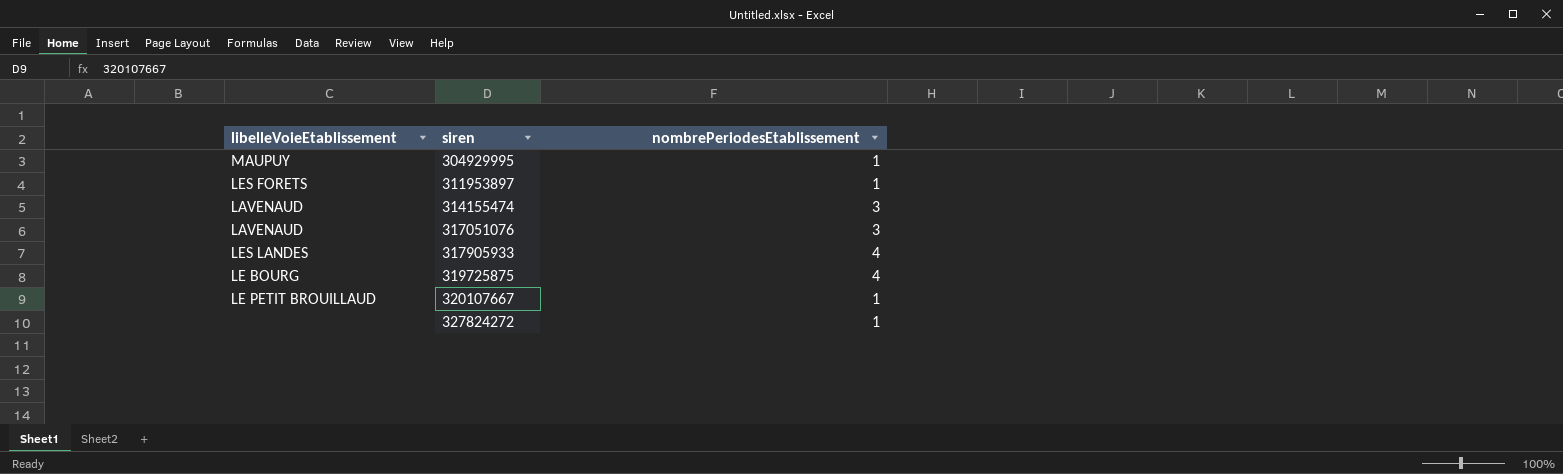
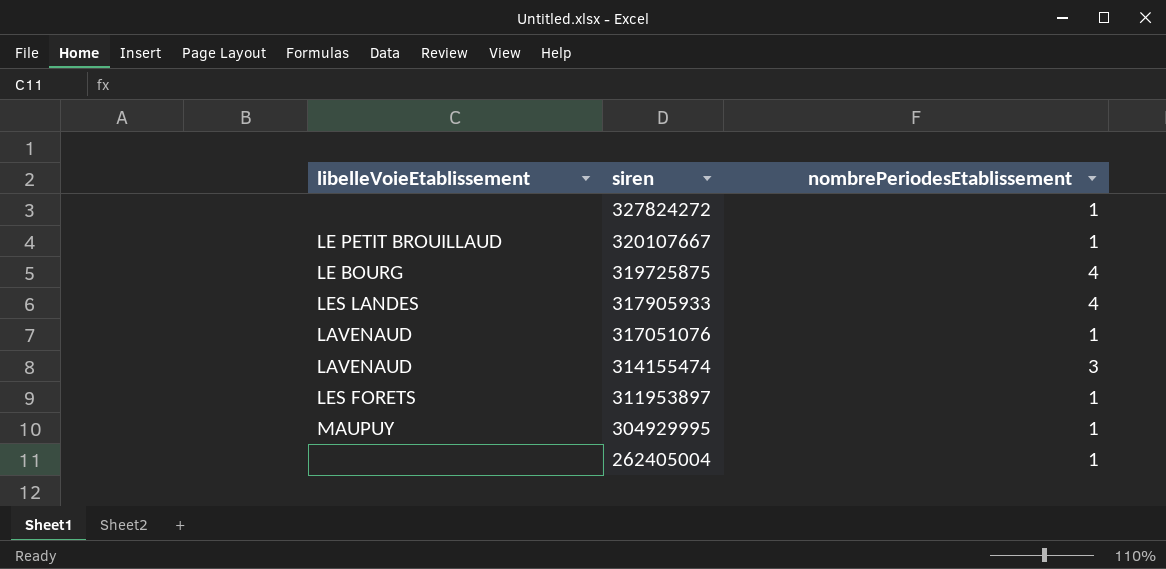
row order: siren ascending -> siren descending
317051076 | nombrePeriodesEtablissement: 3 -> 1
row 262405004: none -> none | 1

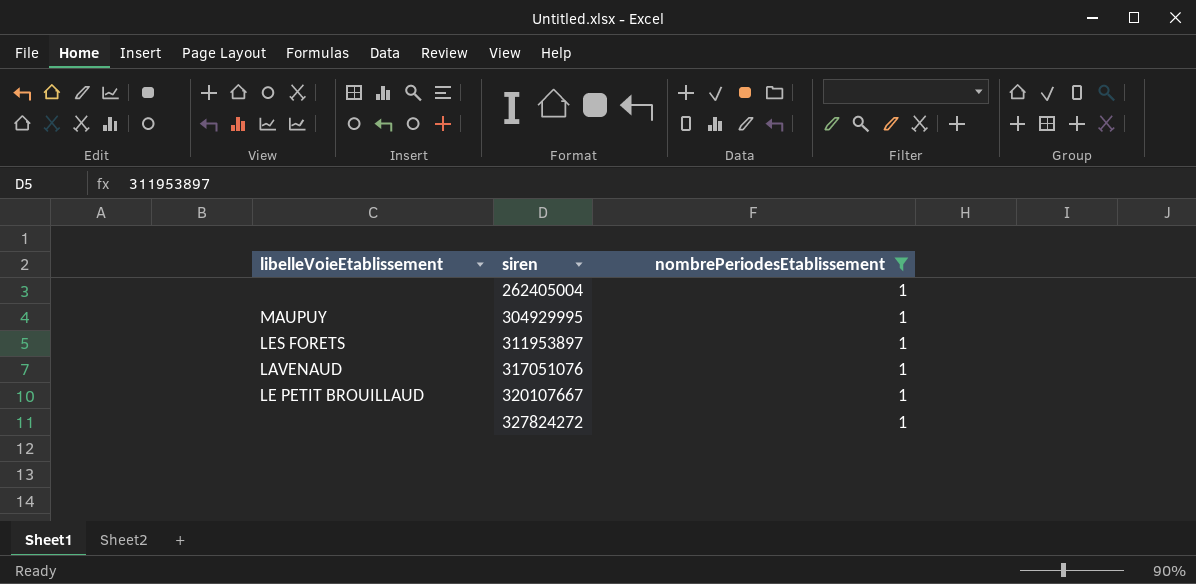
filter: none -> nombrePeriodesEtablissement = 1
row order: siren descending -> siren ascending

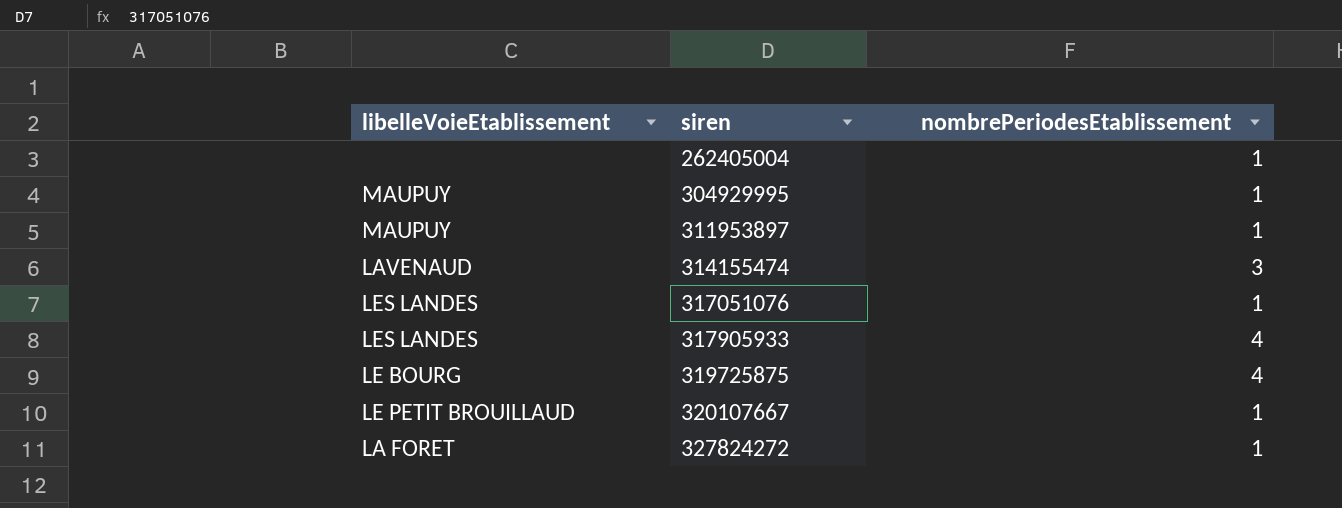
filter: nombrePeriodesEtablissement = 1 -> none
311953897 | libelleVoieEtablissement: LES FORETS -> MAUPUY
317051076 | libelleVoieEtablissement: LAVENAUD -> LES LANDES
327824272 | libelleVoieEtablissement: none -> LA FORET

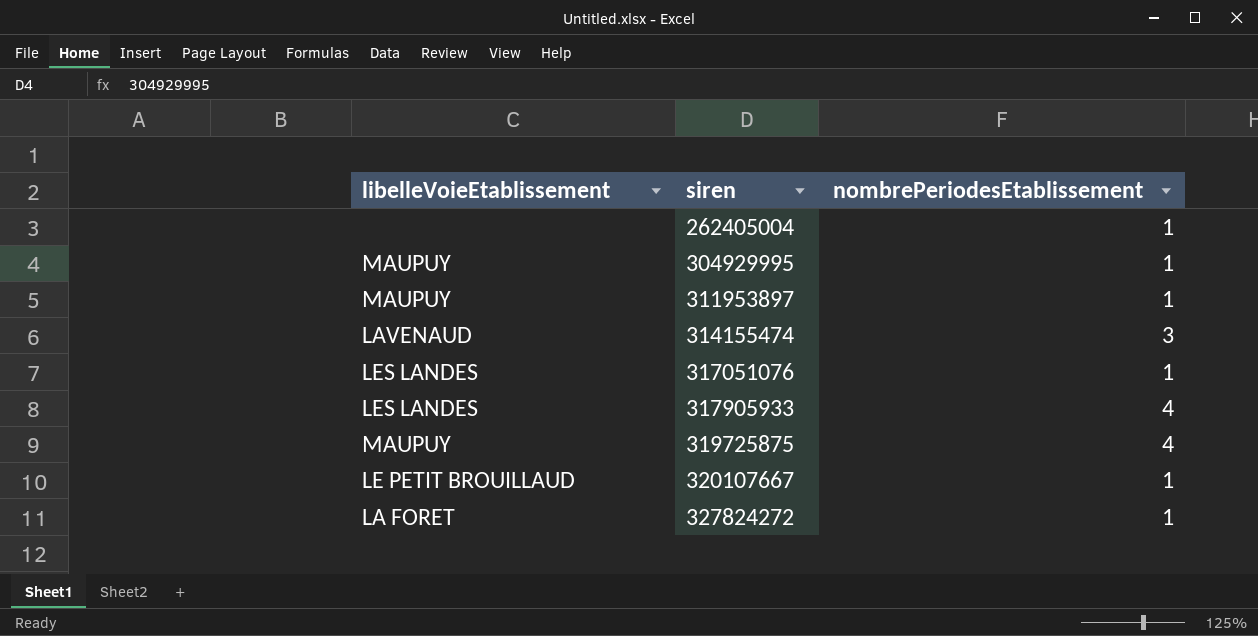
319725875 | libelleVoieEtablissement: LE BOURG -> MAUPUY

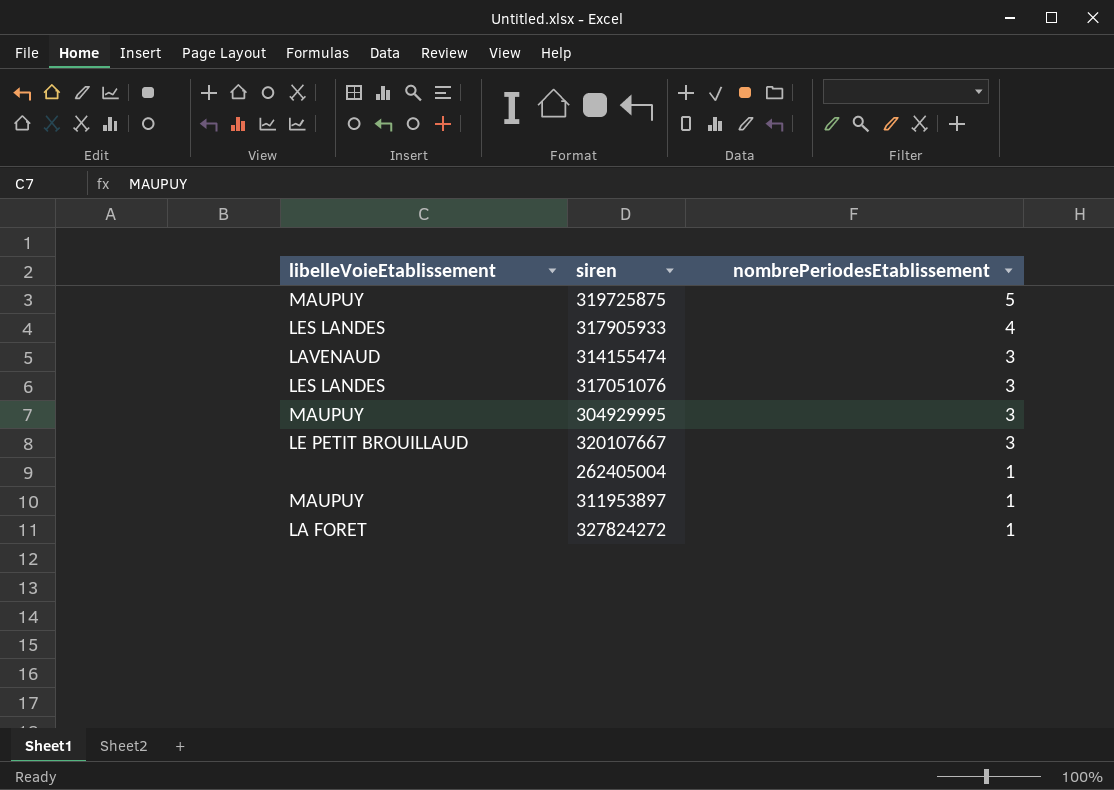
row order: siren ascending -> nombrePeriodesEtablissement descending
319725875 | nombrePeriodesEtablissement: 4 -> 5
317051076 | nombrePeriodesEtablissement: 1 -> 3
304929995 | nombrePeriodesEtablissement: 1 -> 3
320107667 | nombrePeriodesEtablissement: 1 -> 3

